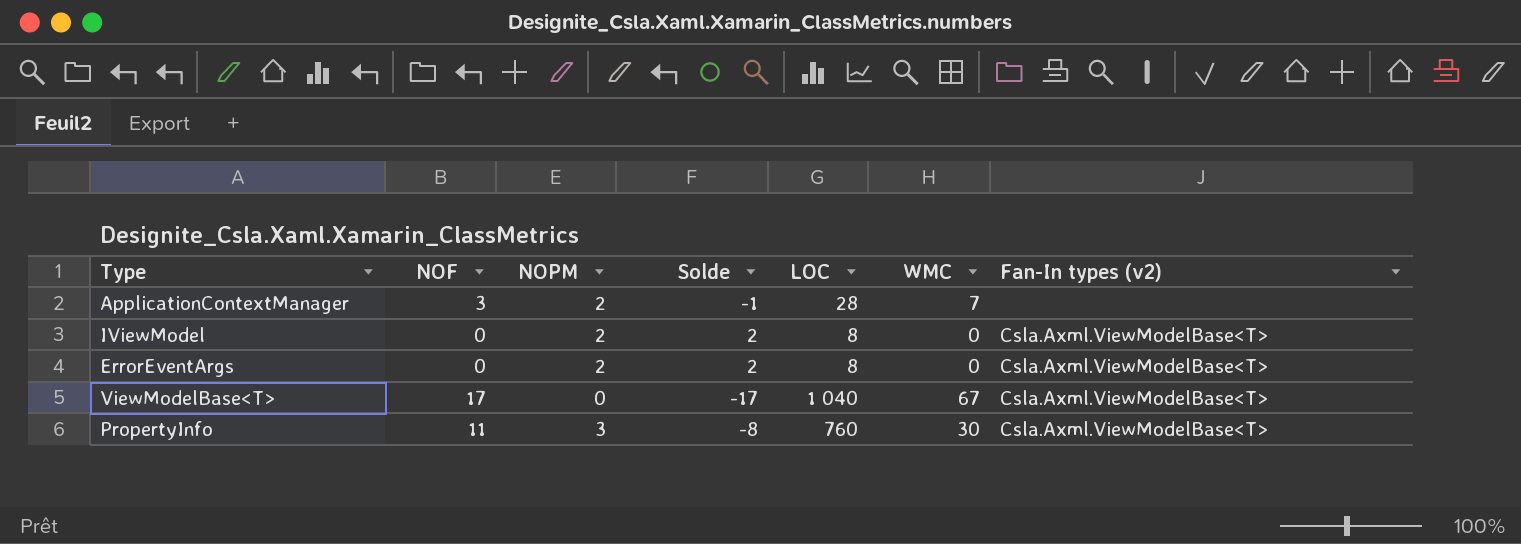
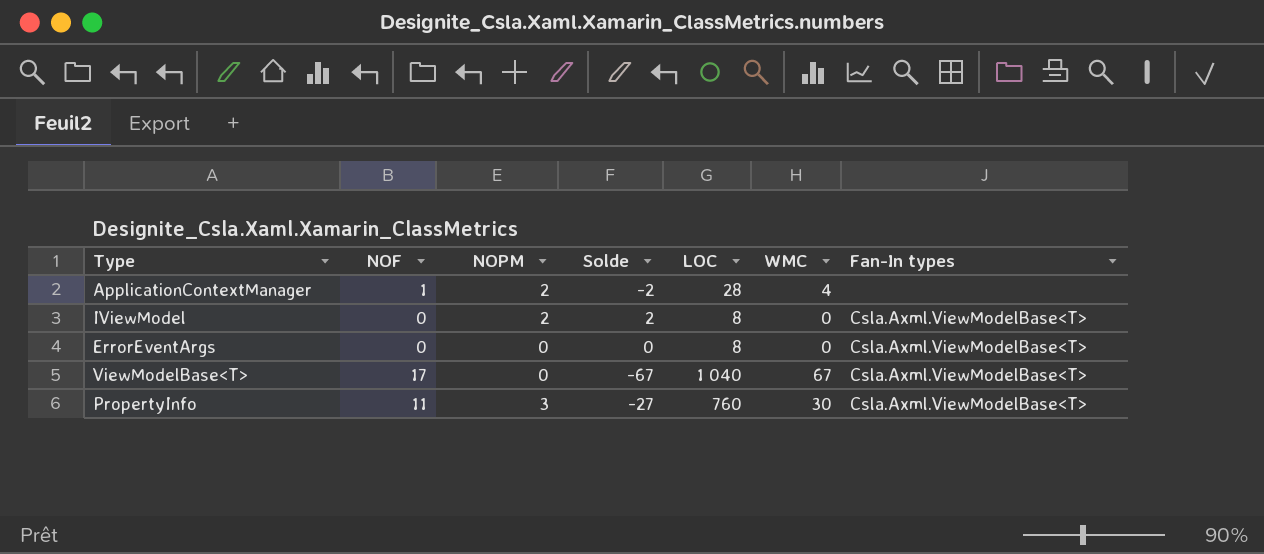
column Solde | formula: [NOPM] - [NOF] -> [NOPM] - [WMC]
column name: Fan-In types (v2) -> Fan-In types
ApplicationContextManager | NOF: 3 -> 1
ApplicationContextManager | WMC: 7 -> 4
ErrorEventArgs | NOPM: 2 -> 0

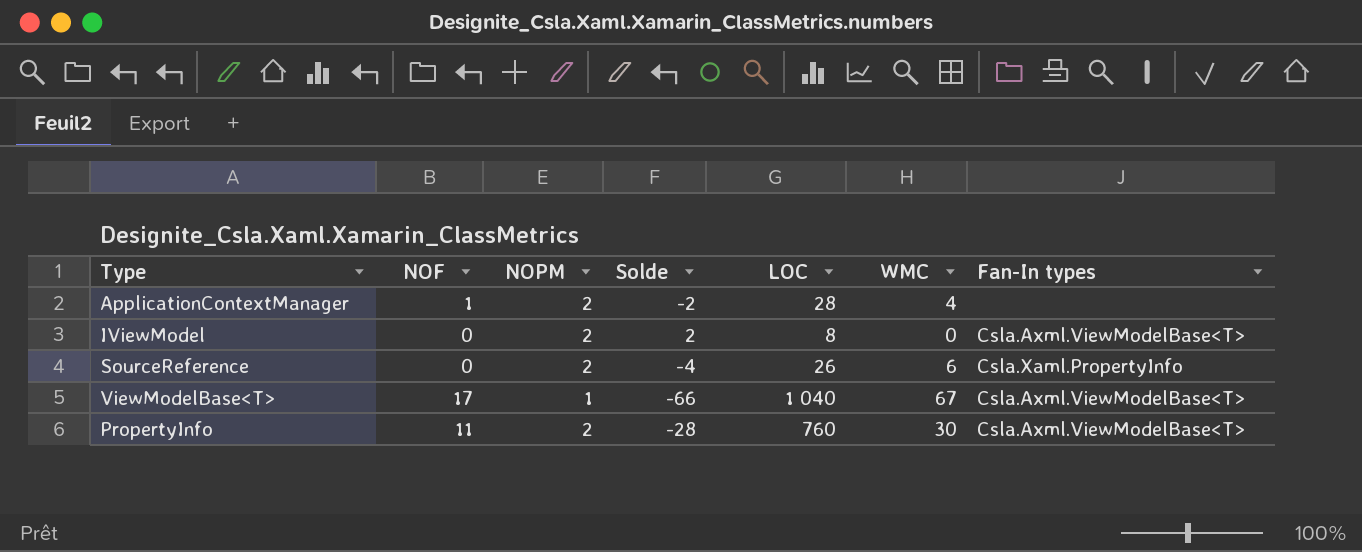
row ErrorEventArgs: 0 | 0 | 0 | 8 | 0 | Csla.Axml.ViewModelBase<T> -> none
row SourceReference: none -> 0 | 2 | -4 | 26 | 6 | Csla.Xaml.PropertyInfo
ViewModelBase<T> | NOPM: 0 -> 1
ViewModelBase<T> | Solde: -67 -> -66
PropertyInfo | NOPM: 3 -> 2
PropertyInfo | Solde: -27 -> -28

